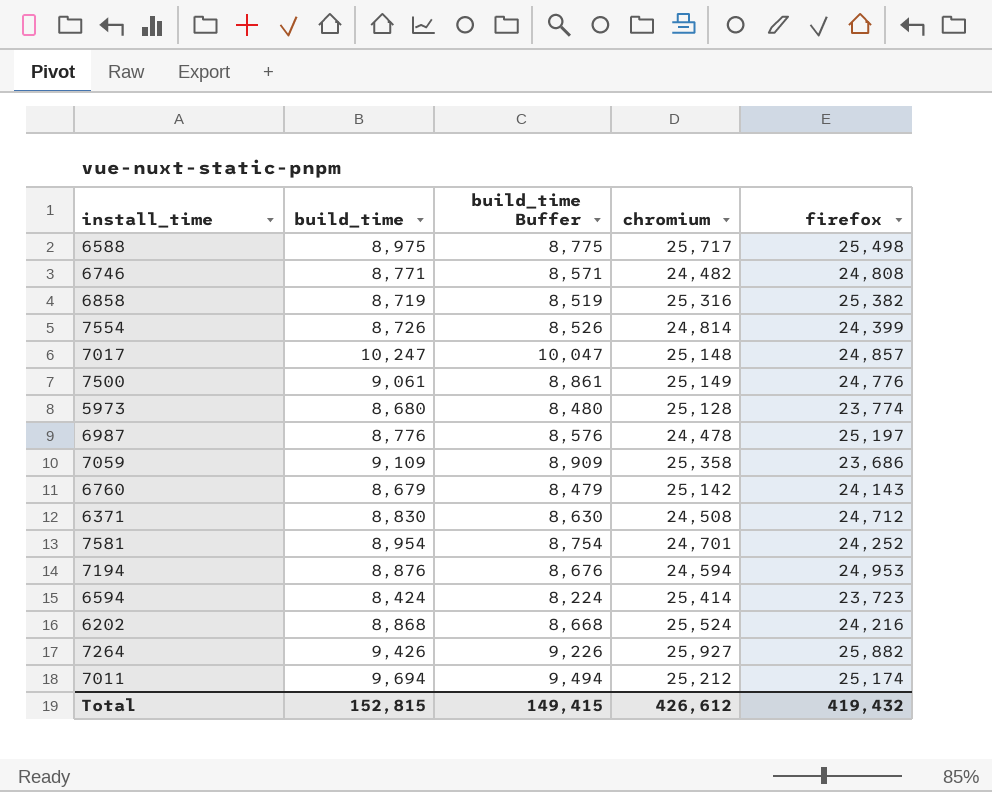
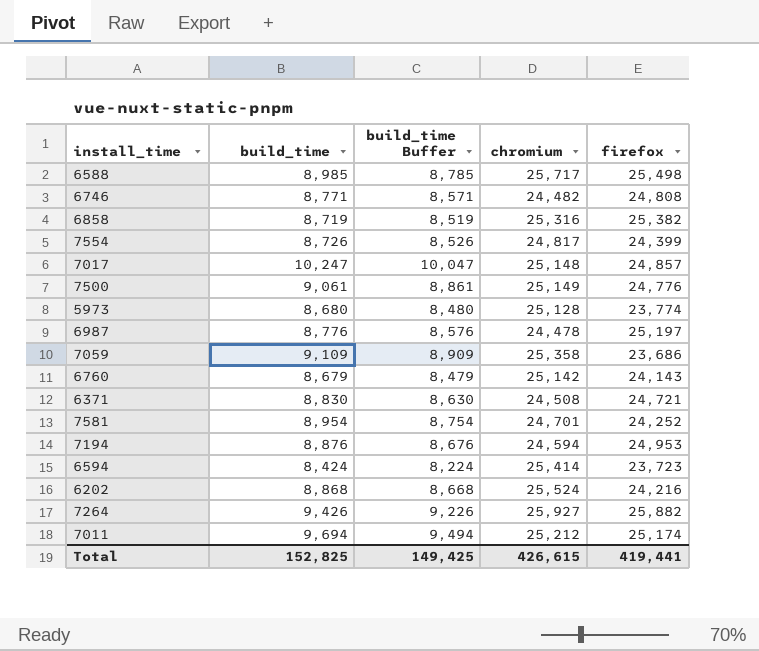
6588 | build_time: 8,975 -> 8,985
6588 | build_time Buffer: 8,775 -> 8,785
7554 | chromium: 24,814 -> 24,817
6371 | firefox: 24,712 -> 24,721
Total | build_time: 152,815 -> 152,825
Total | build_time Buffer: 149,415 -> 149,425
Total | chromium: 426,612 -> 426,615
Total | firefox: 419,432 -> 419,441

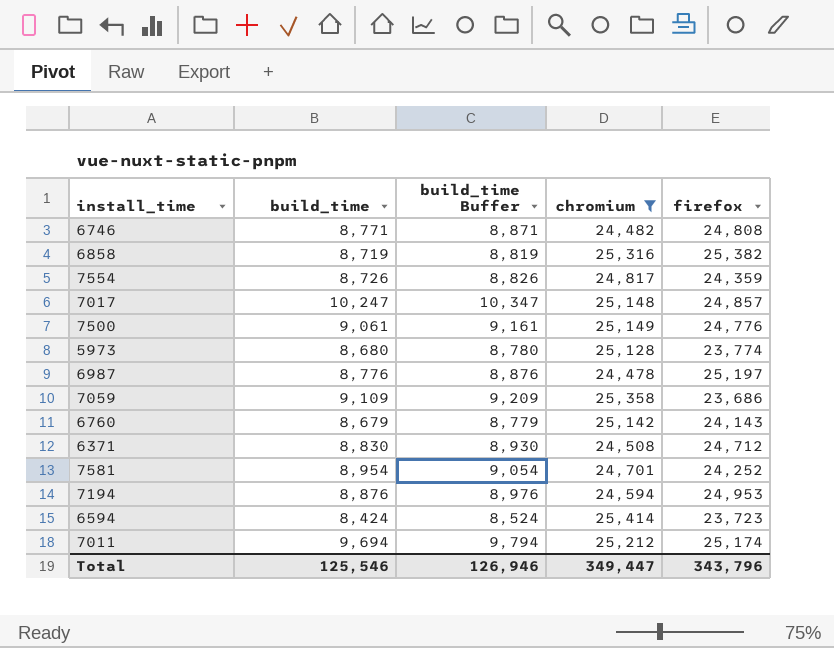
filter: none -> chromium <= 25,414
column build_time Buffer | formula: [build_time] - 200 -> [build_time] + 100
7554 | firefox: 24,399 -> 24,359
6371 | firefox: 24,721 -> 24,712
Total | build_time: 152,825 -> 125,546
Total | build_time Buffer: 149,425 -> 126,946
Total | chromium: 426,615 -> 349,447
Total | firefox: 419,441 -> 343,796

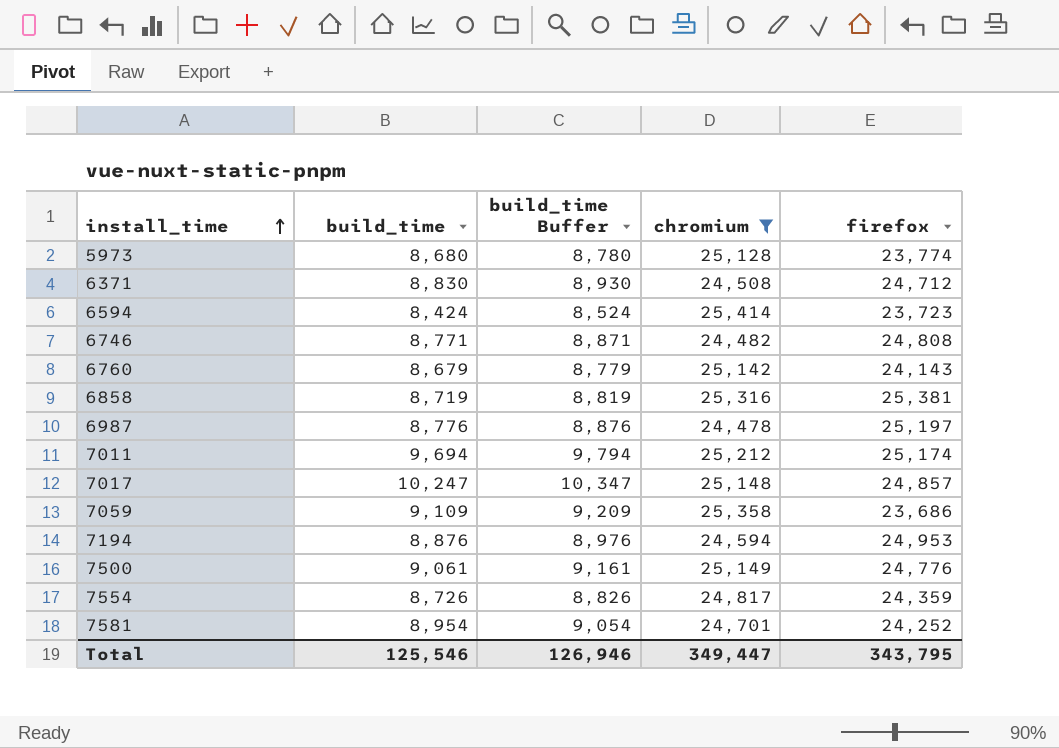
row order: none -> install_time ascending
6858 | firefox: 25,382 -> 25,381
Total | firefox: 343,796 -> 343,795

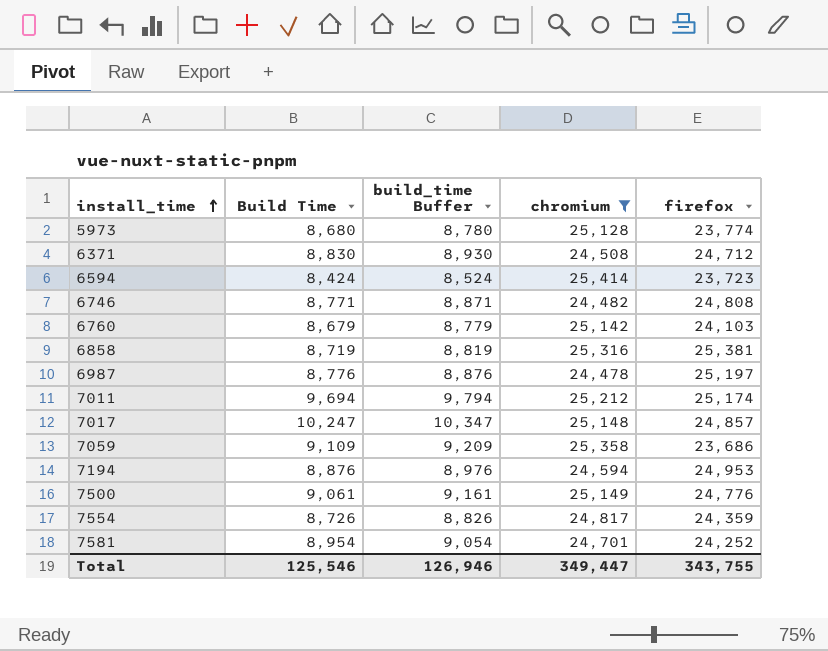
column name: build_time -> Build Time
6760 | firefox: 24,143 -> 24,103
Total | firefox: 343,795 -> 343,755

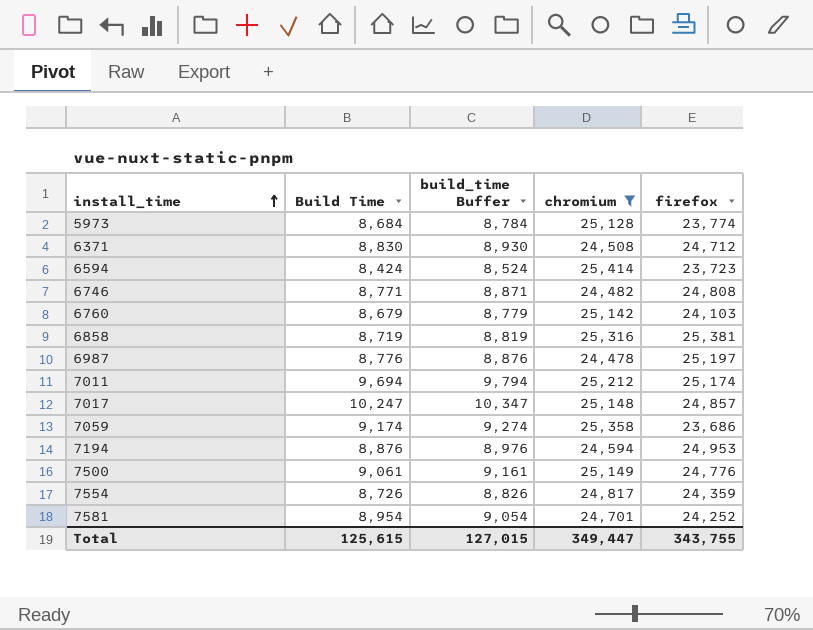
5973 | Build Time: 8,680 -> 8,684
5973 | build_time Buffer: 8,780 -> 8,784
7059 | Build Time: 9,109 -> 9,174
7059 | build_time Buffer: 9,209 -> 9,274
Total | Build Time: 125,546 -> 125,615
Total | build_time Buffer: 126,946 -> 127,015

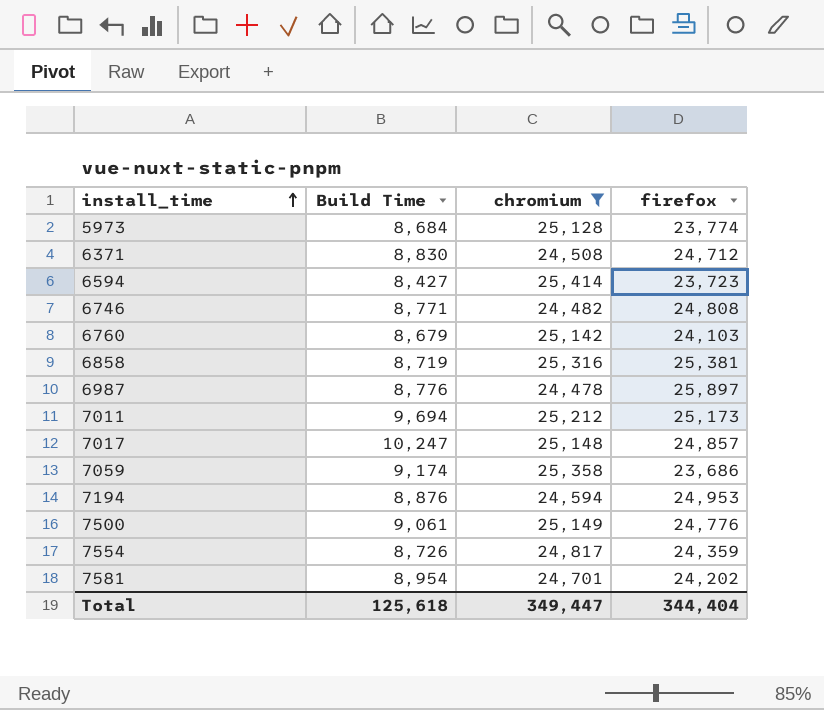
column build_time Buffer | formula: [Build Time] + 100 -> none
6594 | Build Time: 8,424 -> 8,427
6987 | firefox: 25,197 -> 25,897
7011 | firefox: 25,174 -> 25,173
7581 | firefox: 24,252 -> 24,202
Total | Build Time: 125,615 -> 125,618
Total | firefox: 343,755 -> 344,404

